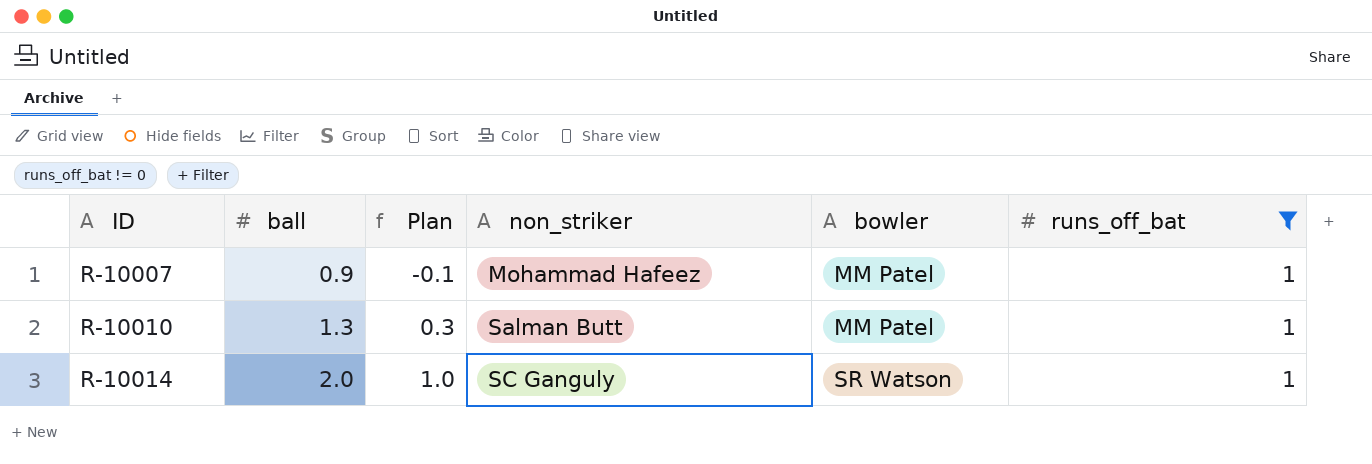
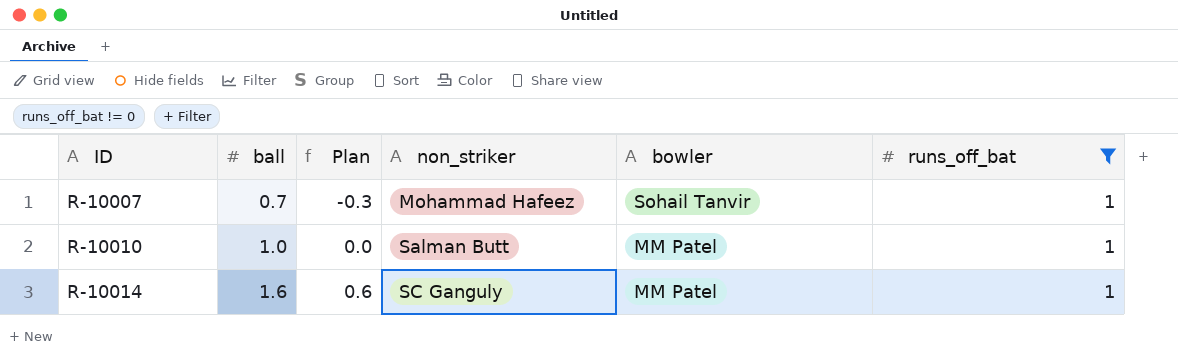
R-10007 | ball: 0.9 -> 0.7
R-10007 | Plan: -0.1 -> -0.3
R-10007 | bowler: MM Patel -> Sohail Tanvir
R-10010 | ball: 1.3 -> 1.0
R-10010 | Plan: 0.3 -> 0.0
R-10014 | ball: 2.0 -> 1.6
R-10014 | Plan: 1.0 -> 0.6
R-10014 | bowler: SR Watson -> MM Patel

